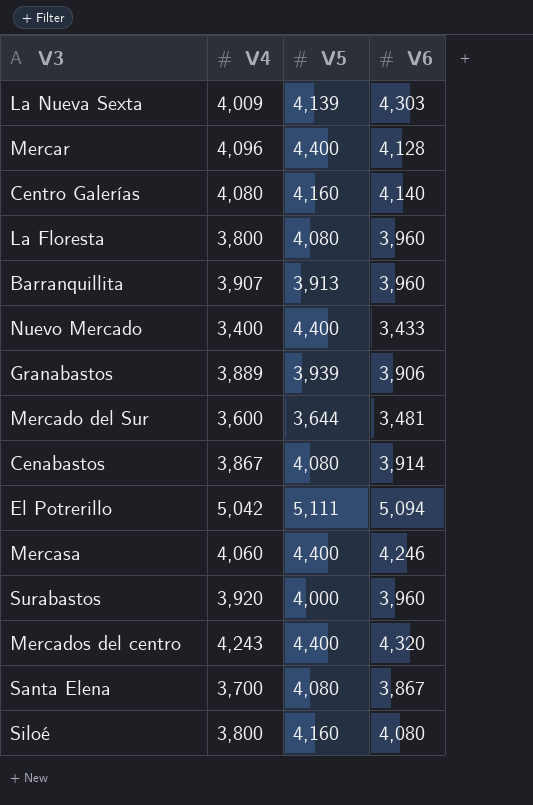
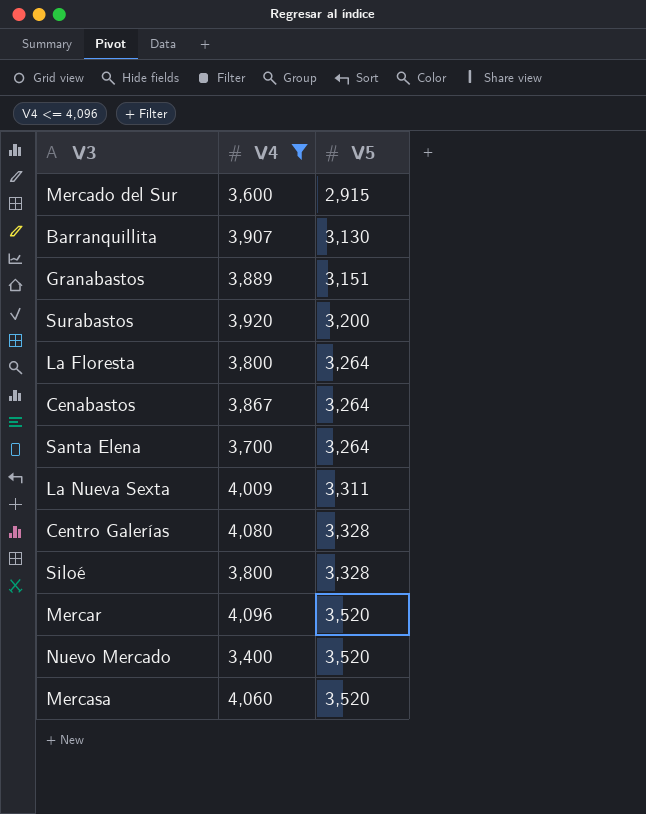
filter: none -> V4 <= 4,096
row order: none -> V5 ascending
column V6 | position: 4 -> none
Mercado del Sur | V5: 3,644 -> 2,915
Barranquillita | V5: 3,913 -> 3,130
Granabastos | V5: 3,939 -> 3,151
Surabastos | V5: 4,000 -> 3,200
La Floresta | V5: 4,080 -> 3,264
Cenabastos | V5: 4,080 -> 3,264
Santa Elena | V5: 4,080 -> 3,264
La Nueva Sexta | V5: 4,139 -> 3,311
Centro Galerías | V5: 4,160 -> 3,328
Siloé | V5: 4,160 -> 3,328
Mercar | V5: 4,400 -> 3,520
Nuevo Mercado | V5: 4,400 -> 3,520
Mercasa | V5: 4,400 -> 3,520

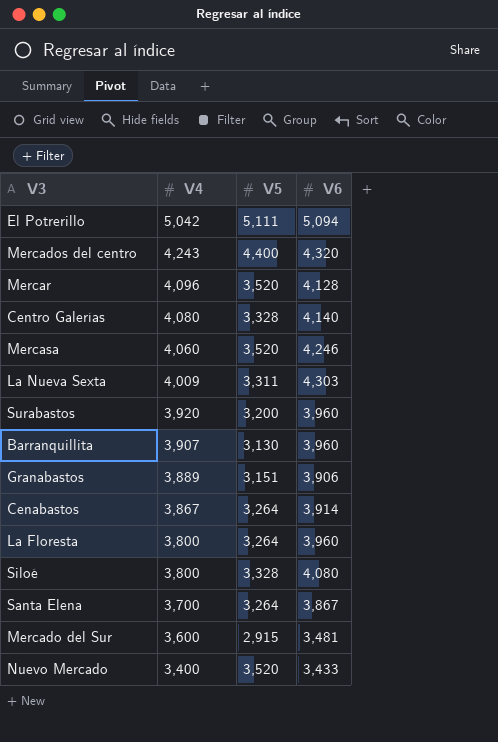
filter: V4 <= 4,096 -> none
row order: V5 ascending -> V4 descending
column V6 | position: none -> 4

